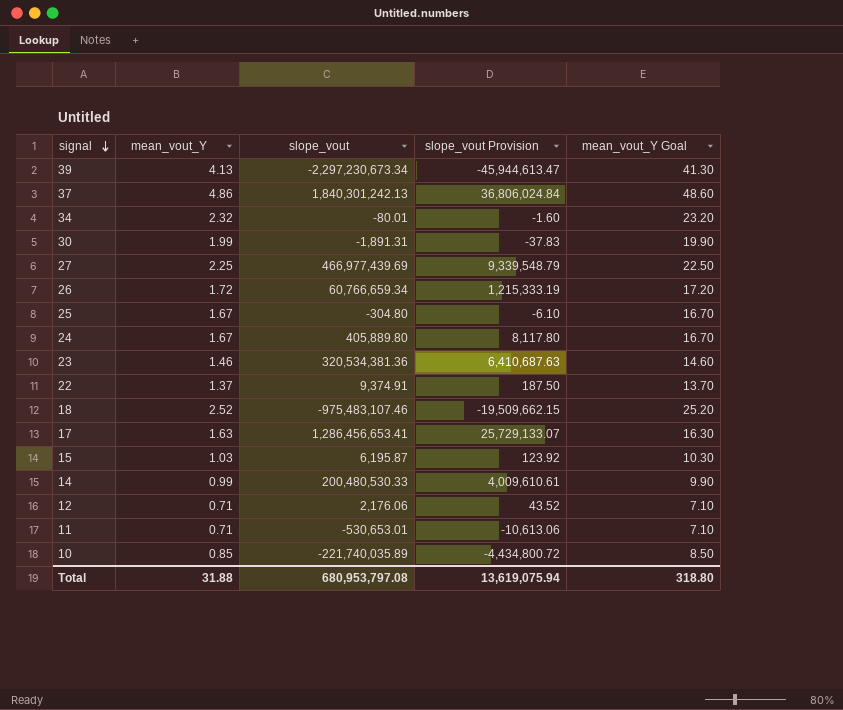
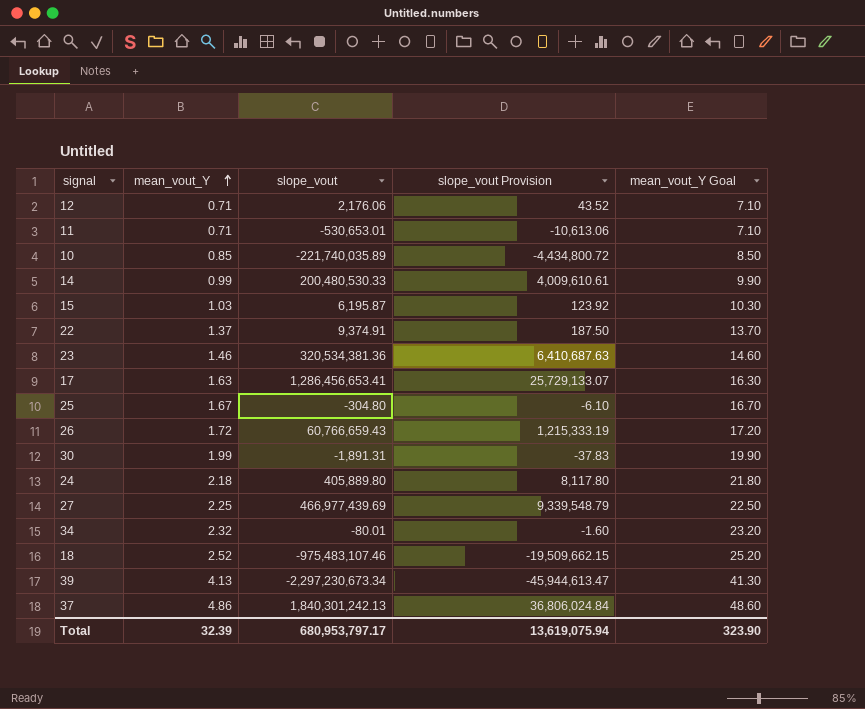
row order: signal descending -> mean_vout_Y ascending
26 | slope_vout: 60,766,659.34 -> 60,766,659.43
24 | mean_vout_Y: 1.67 -> 2.18
24 | mean_vout_Y Goal: 16.70 -> 21.80
Total | mean_vout_Y: 31.88 -> 32.39
Total | slope_vout: 680,953,797.08 -> 680,953,797.17
Total | mean_vout_Y Goal: 318.80 -> 323.90

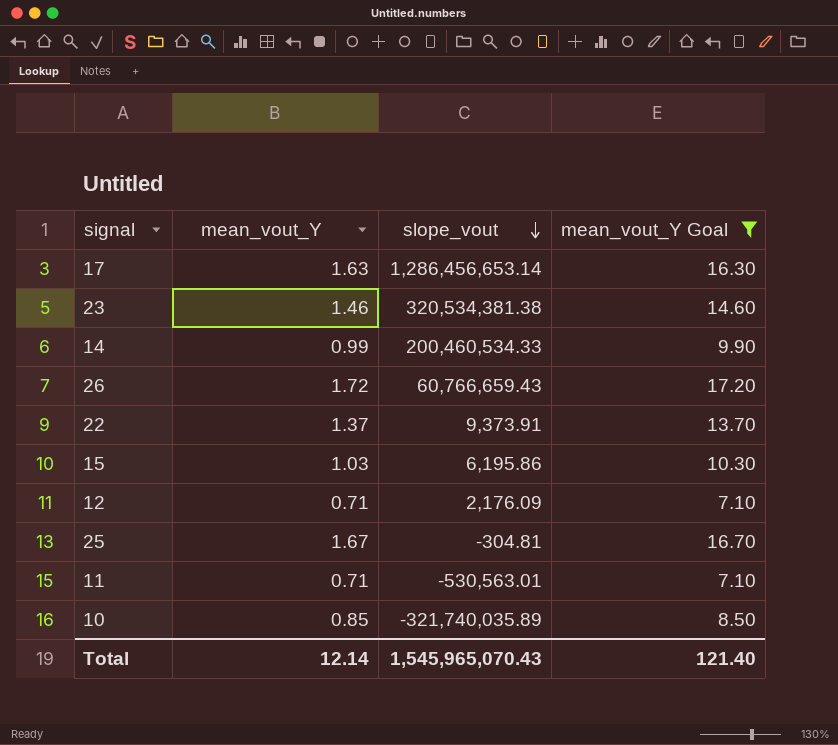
filter: none -> mean_vout_Y Goal <= 17.20
row order: mean_vout_Y ascending -> slope_vout descending
column slope_vout Provision | formula: [slope_vout] * 0.02 -> none
17 | slope_vout: 1,286,456,653.41 -> 1,286,456,653.14
23 | slope_vout: 320,534,381.36 -> 320,534,381.38
14 | slope_vout: 200,480,530.33 -> 200,460,534.33
22 | slope_vout: 9,374.91 -> 9,373.91
15 | slope_vout: 6,195.87 -> 6,195.86
12 | slope_vout: 2,176.06 -> 2,176.09
25 | slope_vout: -304.80 -> -304.81
11 | slope_vout: -530,653.01 -> -530,563.01
10 | slope_vout: -221,740,035.89 -> -321,740,035.89
Total | mean_vout_Y: 32.39 -> 12.14
Total | slope_vout: 680,953,797.17 -> 1,545,965,070.43
Total | mean_vout_Y Goal: 323.90 -> 121.40

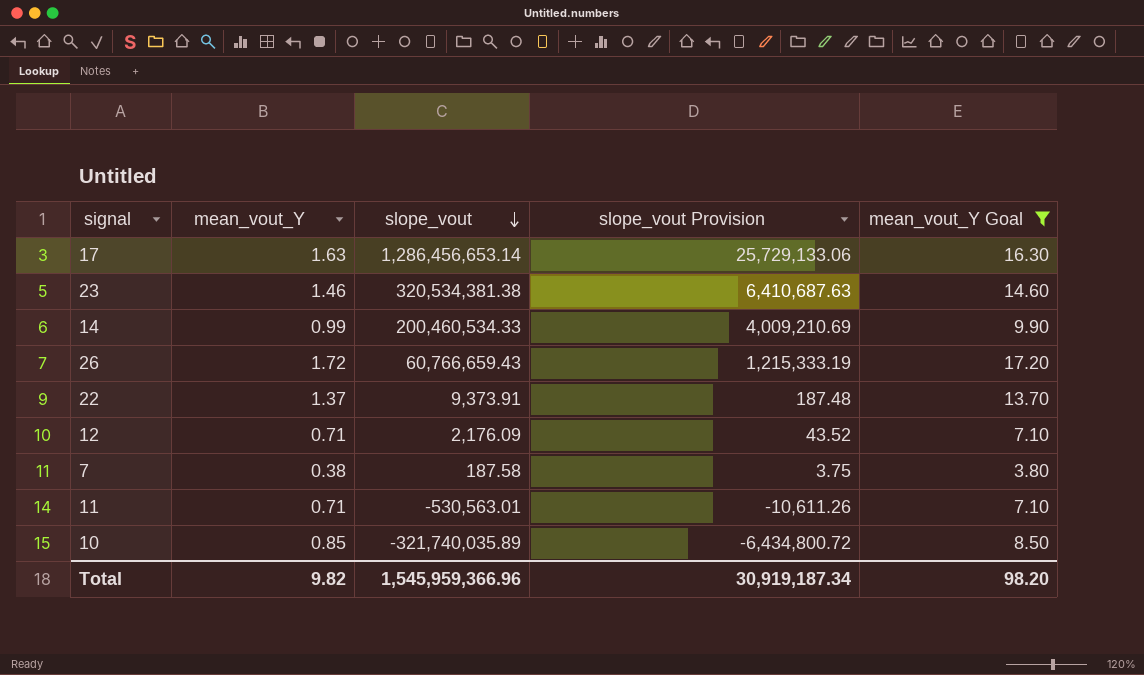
column slope_vout Provision | formula: none -> [slope_vout] * 0.02
row 15: 1.03 | 6,195.86 | 10.30 -> none
row 25: 1.67 | -304.81 | 16.70 -> none
row 7: none -> 0.38 | 187.58 | 3.75 | 3.80
Total | mean_vout_Y: 12.14 -> 9.82
Total | slope_vout: 1,545,965,070.43 -> 1,545,959,366.96
Total | mean_vout_Y Goal: 121.40 -> 98.20

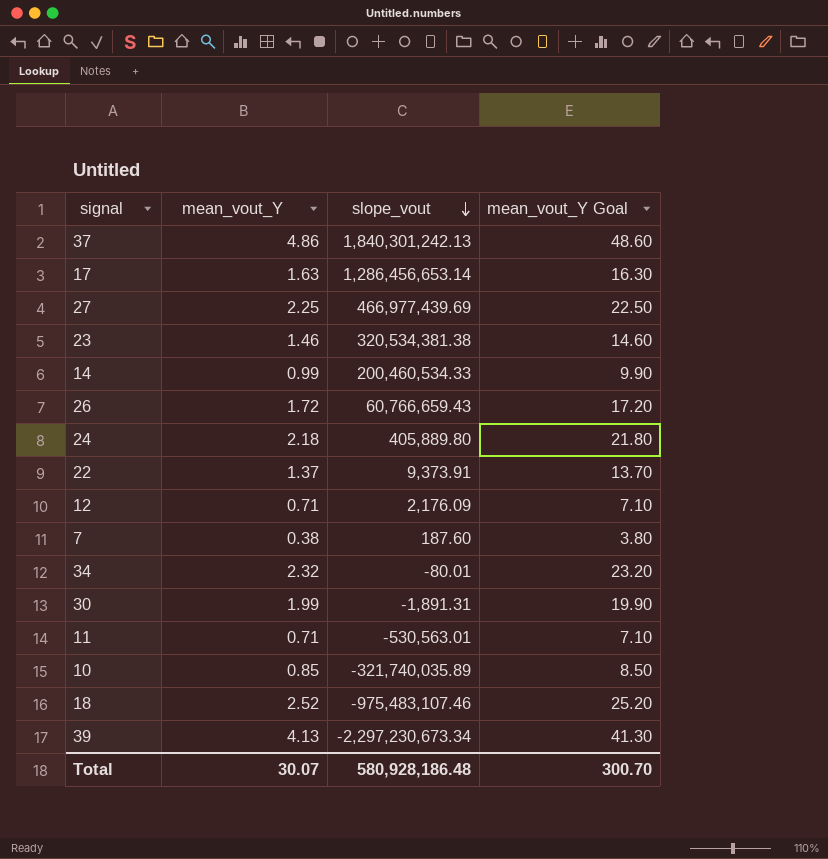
filter: mean_vout_Y Goal <= 17.20 -> none
column slope_vout Provision | formula: [slope_vout] * 0.02 -> none
7 | slope_vout: 187.58 -> 187.60
Total | mean_vout_Y: 9.82 -> 30.07
Total | slope_vout: 1,545,959,366.96 -> 580,928,186.48
Total | mean_vout_Y Goal: 98.20 -> 300.70

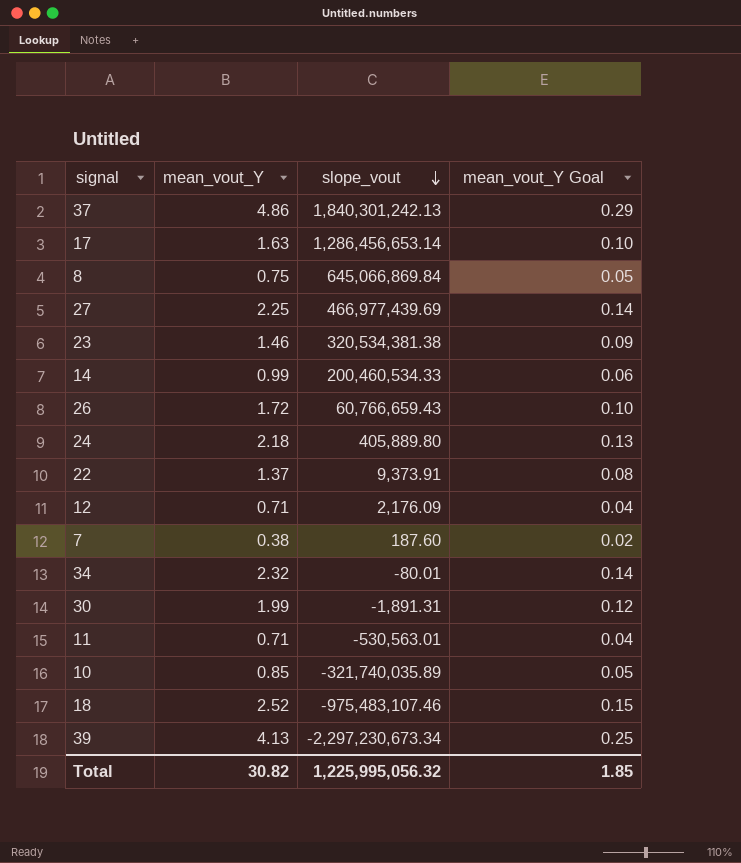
column mean_vout_Y Goal | formula: [mean_vout_Y] * 10 -> [mean_vout_Y] * 0.06
row 8: none -> 0.75 | 645,066,869.84 | 0.05
Total | mean_vout_Y: 30.07 -> 30.82
Total | slope_vout: 580,928,186.48 -> 1,225,995,056.32
Total | mean_vout_Y Goal: 300.70 -> 1.85

